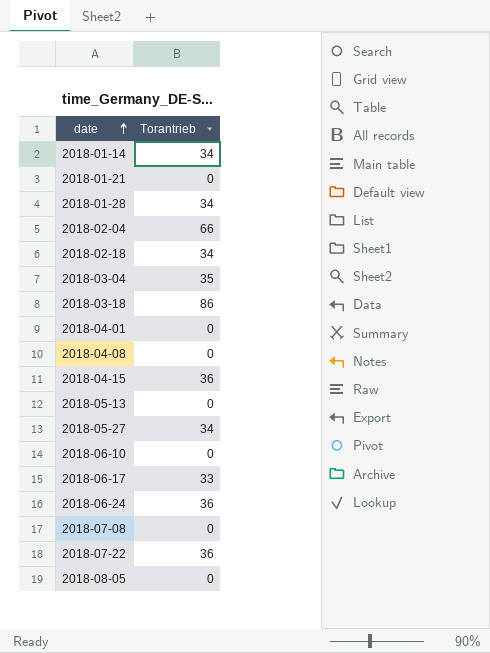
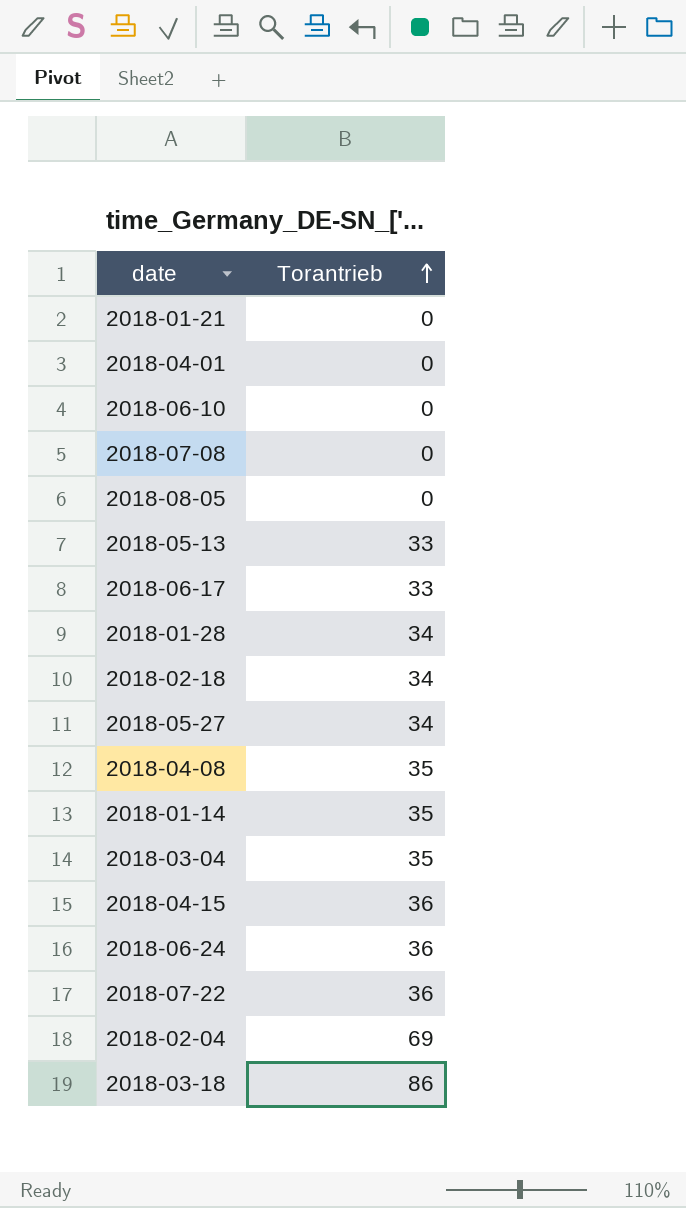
row order: date ascending -> Torantrieb ascending
2018-05-13 | Torantrieb: 0 -> 33
2018-04-08 | Torantrieb: 0 -> 35
2018-01-14 | Torantrieb: 34 -> 35
2018-02-04 | Torantrieb: 66 -> 69

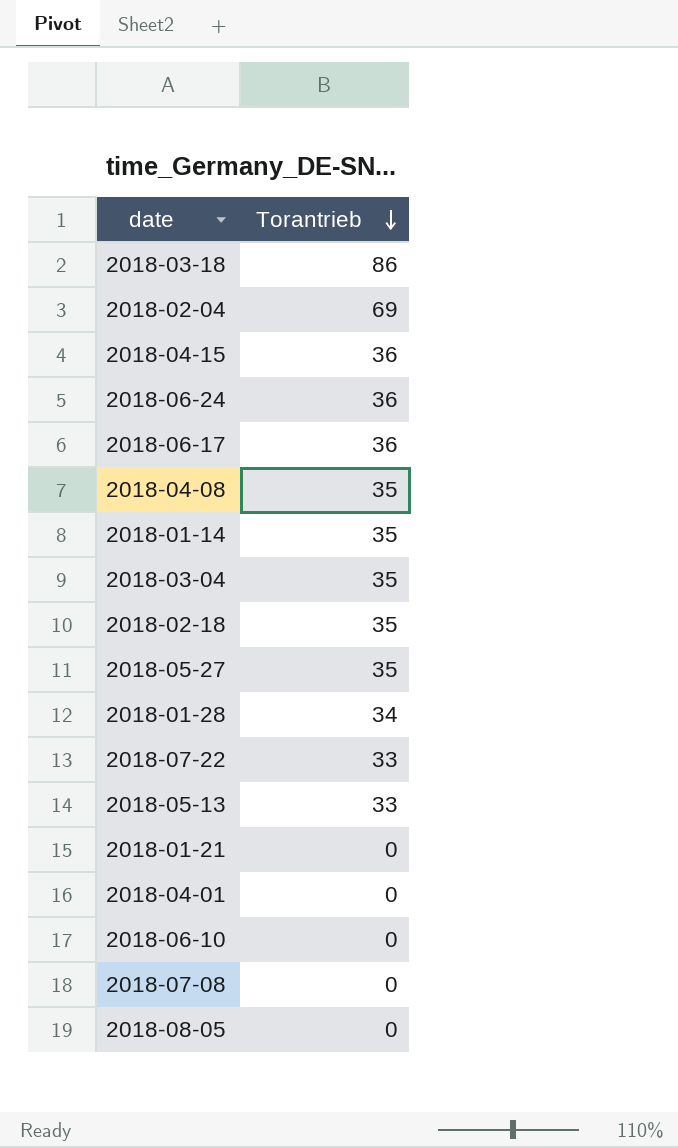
row order: Torantrieb ascending -> Torantrieb descending
2018-06-17 | Torantrieb: 33 -> 36
2018-02-18 | Torantrieb: 34 -> 35
2018-05-27 | Torantrieb: 34 -> 35
2018-07-22 | Torantrieb: 36 -> 33

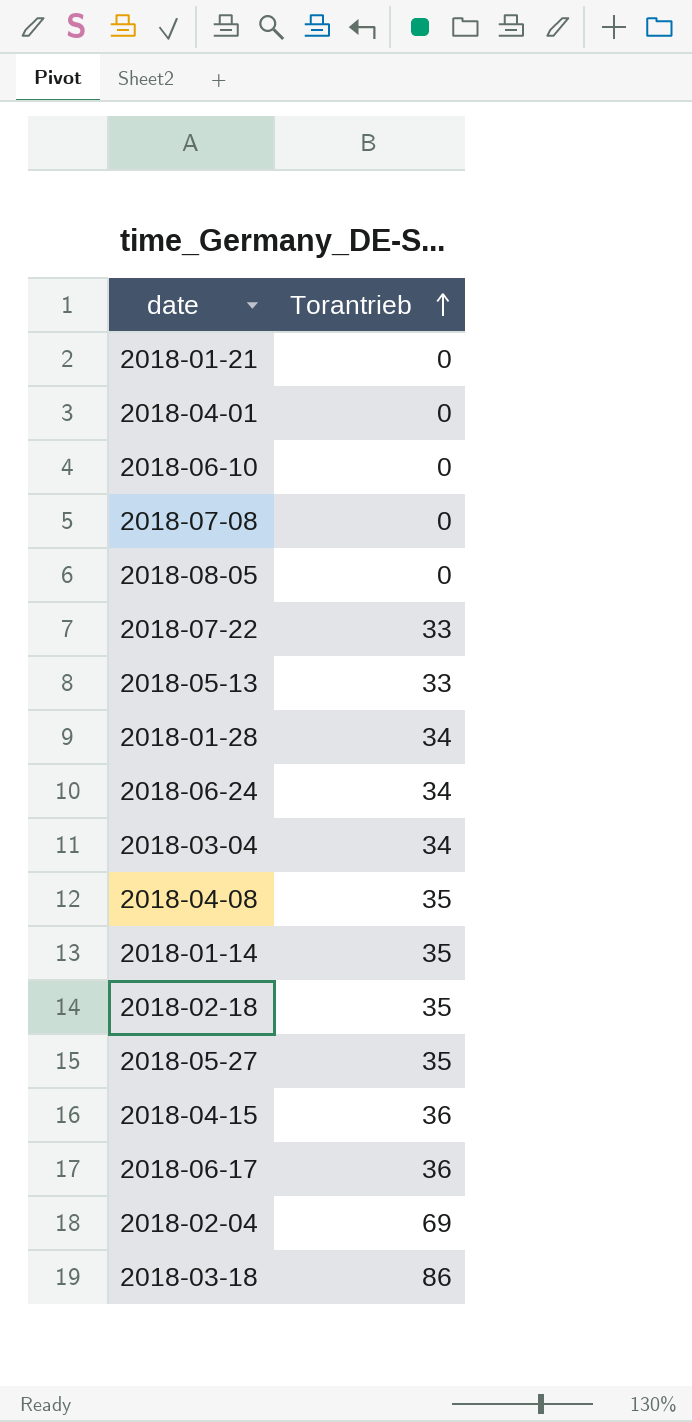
row order: Torantrieb descending -> Torantrieb ascending
2018-06-24 | Torantrieb: 36 -> 34
2018-03-04 | Torantrieb: 35 -> 34

